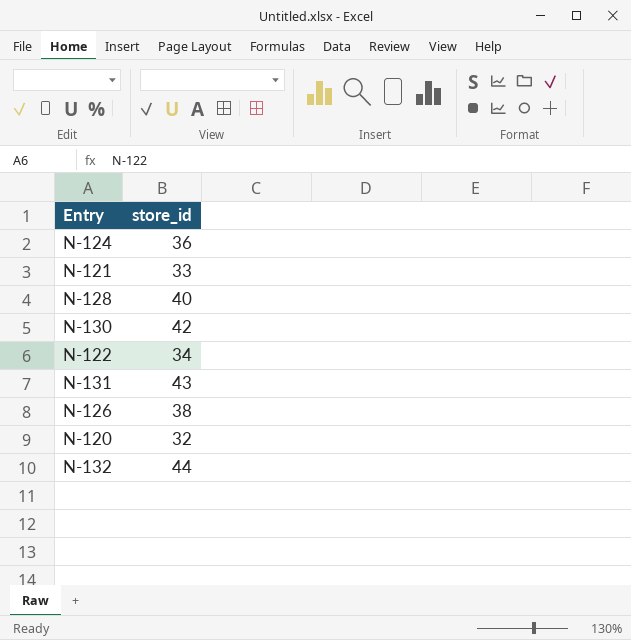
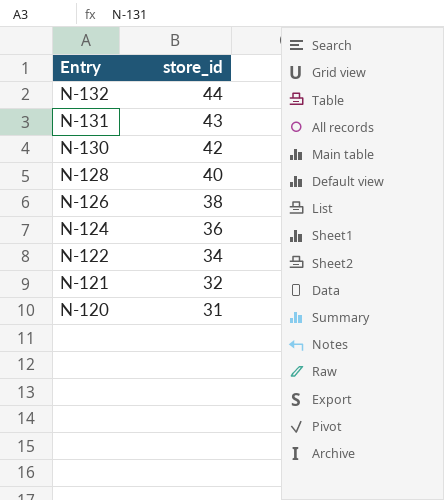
row order: none -> Entry descending
N-121 | store_id: 33 -> 32
N-120 | store_id: 32 -> 31

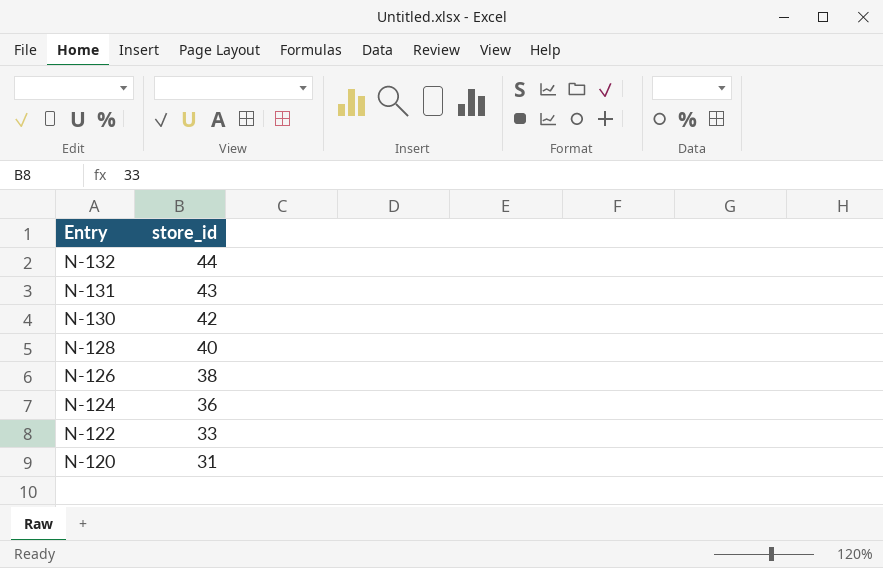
row N-121: 32 -> none
N-122 | store_id: 34 -> 33

